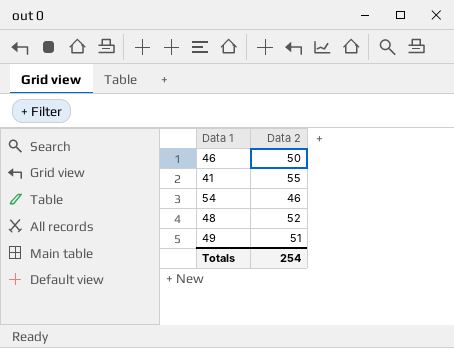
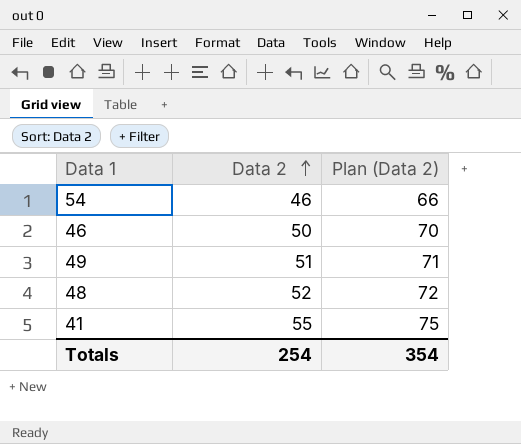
row order: none -> Data 2 ascending
column Plan (Data 2) | formula: none -> [Data 2] + 20

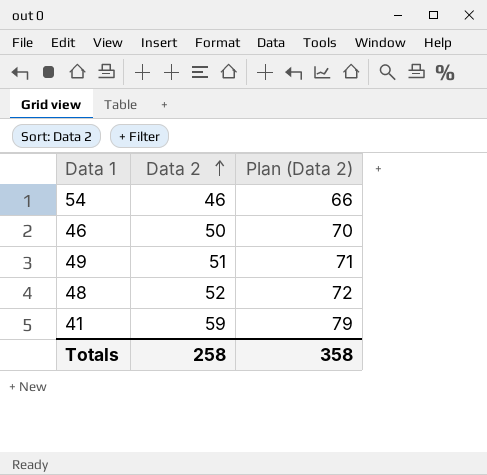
41 | Data 2: 55 -> 59
41 | Plan (Data 2): 75 -> 79
Totals | Data 2: 254 -> 258
Totals | Plan (Data 2): 354 -> 358

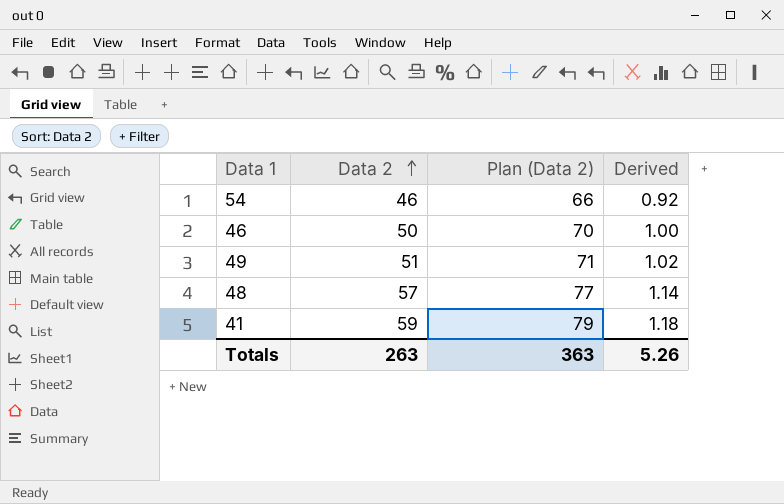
column Derived | formula: none -> [Data 2] * 0.02
48 | Data 2: 52 -> 57
48 | Plan (Data 2): 72 -> 77
Totals | Data 2: 258 -> 263
Totals | Plan (Data 2): 358 -> 363

